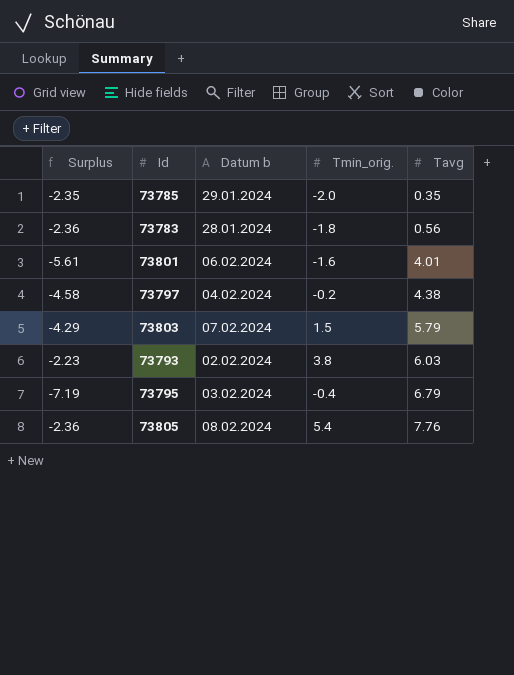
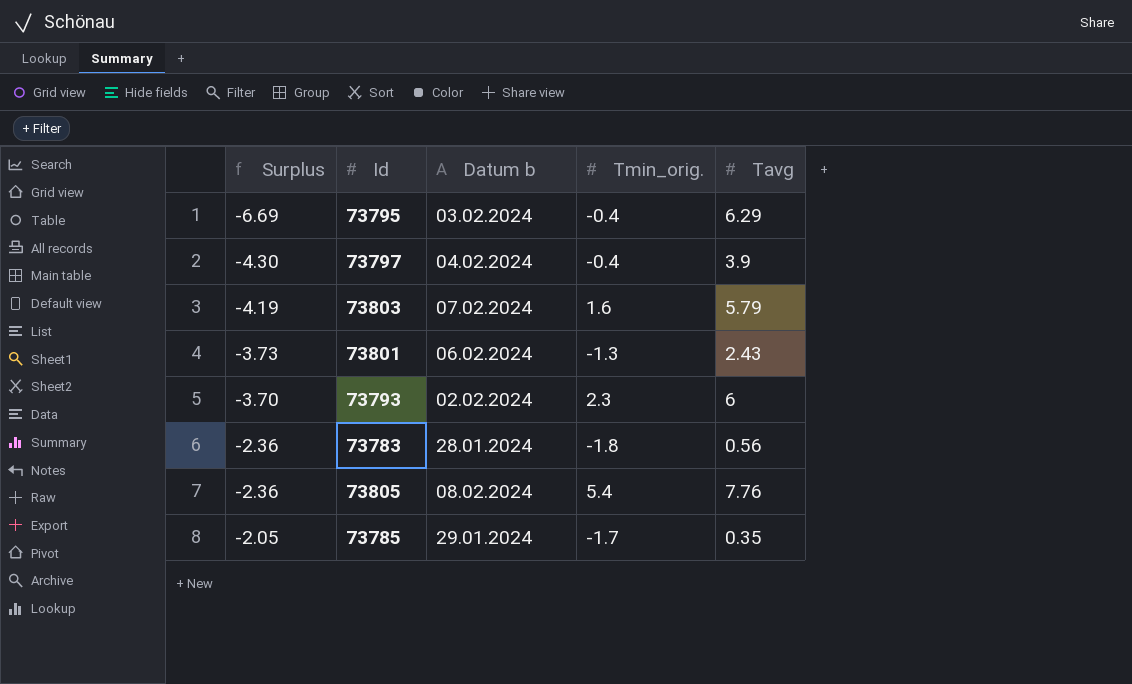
row order: Tavg ascending -> Surplus ascending
73795 | Surplus: -7.19 -> -6.69
73795 | Tavg: 6.79 -> 6.29
73797 | Surplus: -4.58 -> -4.30
73797 | Tmin_orig.: -0.2 -> -0.4
73797 | Tavg: 4.38 -> 3.9
73803 | Surplus: -4.29 -> -4.19
73803 | Tmin_orig.: 1.5 -> 1.6
73801 | Surplus: -5.61 -> -3.73
73801 | Tmin_orig.: -1.6 -> -1.3
73801 | Tavg: 4.01 -> 2.43
73793 | Surplus: -2.23 -> -3.70
73793 | Tmin_orig.: 3.8 -> 2.3
73793 | Tavg: 6.03 -> 6
73785 | Surplus: -2.35 -> -2.05
73785 | Tmin_orig.: -2.0 -> -1.7

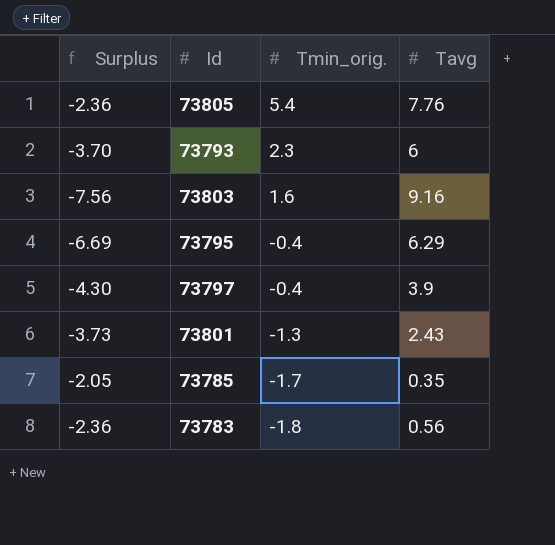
row order: Surplus ascending -> Tmin_orig. descending
column Datum b | position: 3 -> none
73803 | Surplus: -4.19 -> -7.56
73803 | Tavg: 5.79 -> 9.16

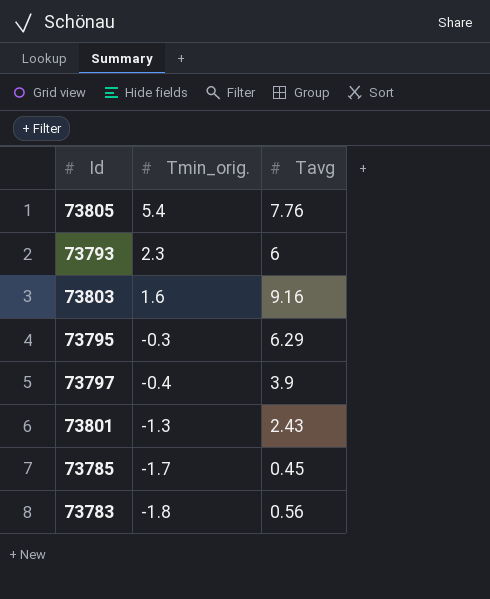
column Surplus | formula: [Tmin_orig.] - [Tavg] -> none
73795 | Tmin_orig.: -0.4 -> -0.3
73785 | Tavg: 0.35 -> 0.45

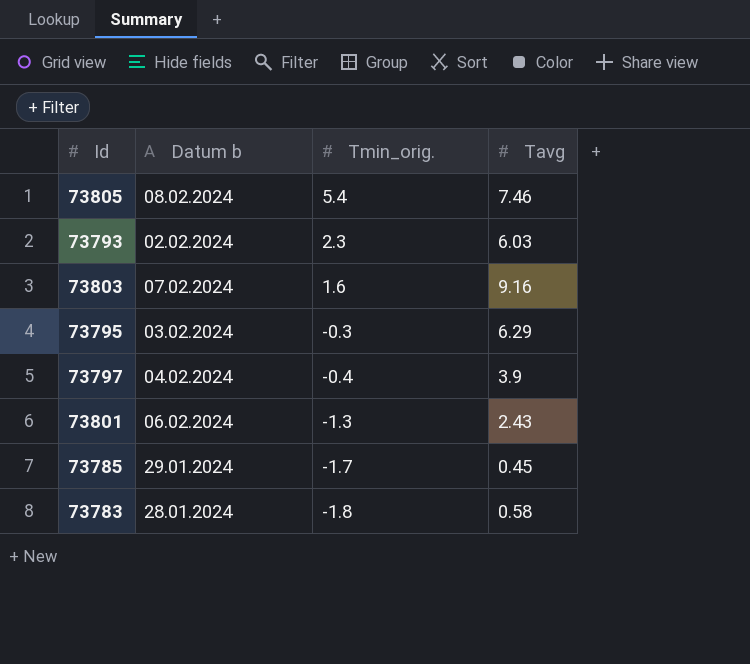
column Datum b | position: none -> 2
73805 | Tavg: 7.76 -> 7.46
73793 | Tavg: 6 -> 6.03
73783 | Tavg: 0.56 -> 0.58

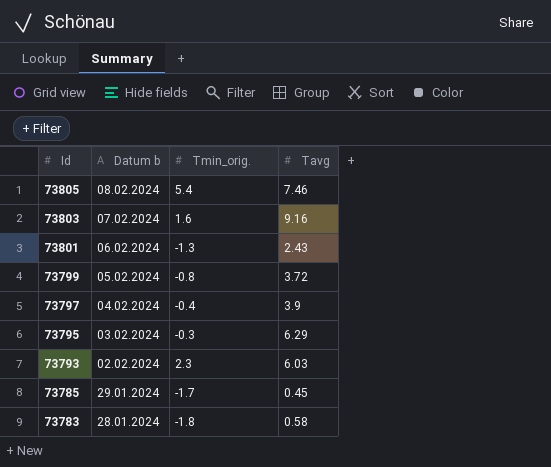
row order: Tmin_orig. descending -> Id descending
row 73799: none -> 05.02.2024 | -0.8 | 3.72

